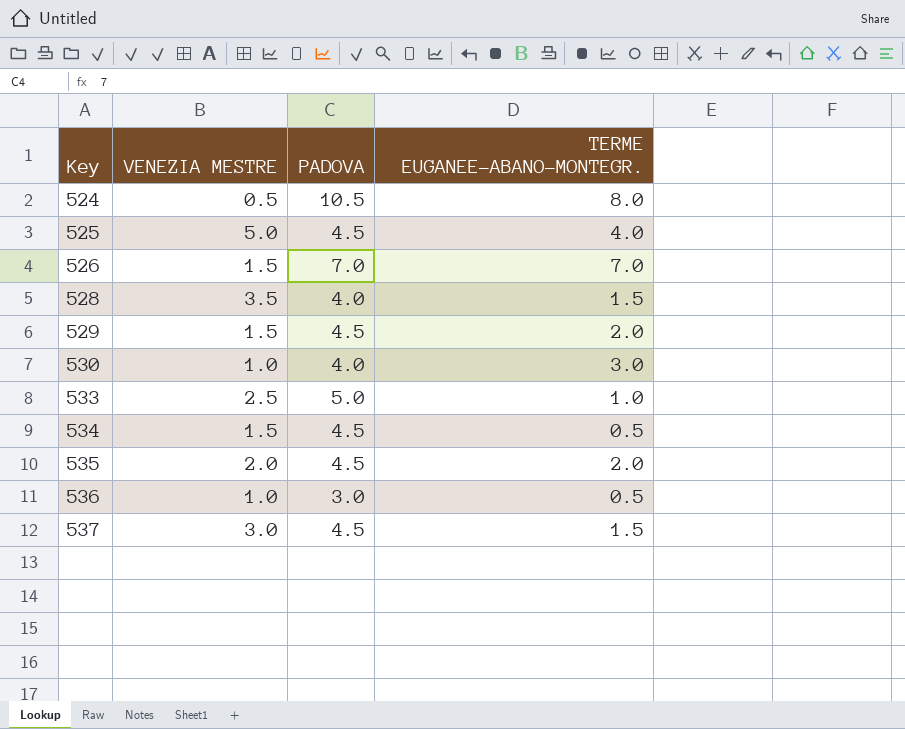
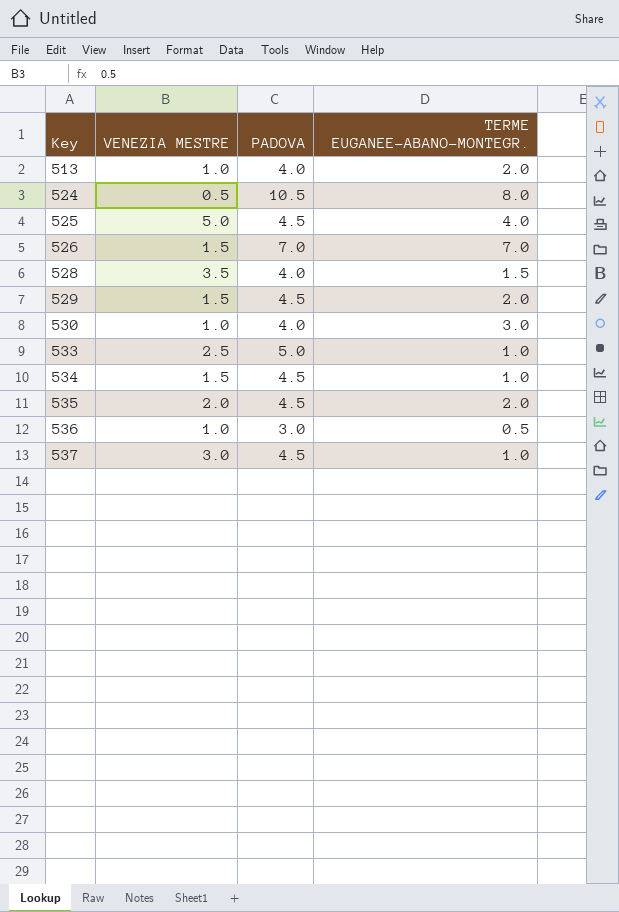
row 513: none -> 1.0 | 4.0 | 2.0
534 | TERME EUGANEE-ABANO-MONTEGR.: 0.5 -> 1.0
537 | TERME EUGANEE-ABANO-MONTEGR.: 1.5 -> 1.0

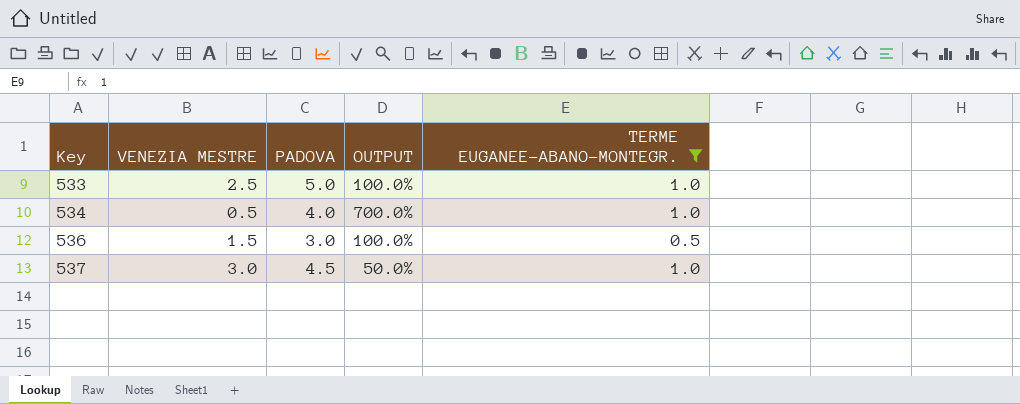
filter: none -> TERME EUGANEE-ABANO-MONTEGR. <= 1.0
column OUTPUT | formula: none -> ([PADOVA] - [VENEZIA MESTRE]) / [VENEZIA MESTRE]
534 | VENEZIA MESTRE: 1.5 -> 0.5
534 | PADOVA: 4.5 -> 4.0
536 | VENEZIA MESTRE: 1.0 -> 1.5

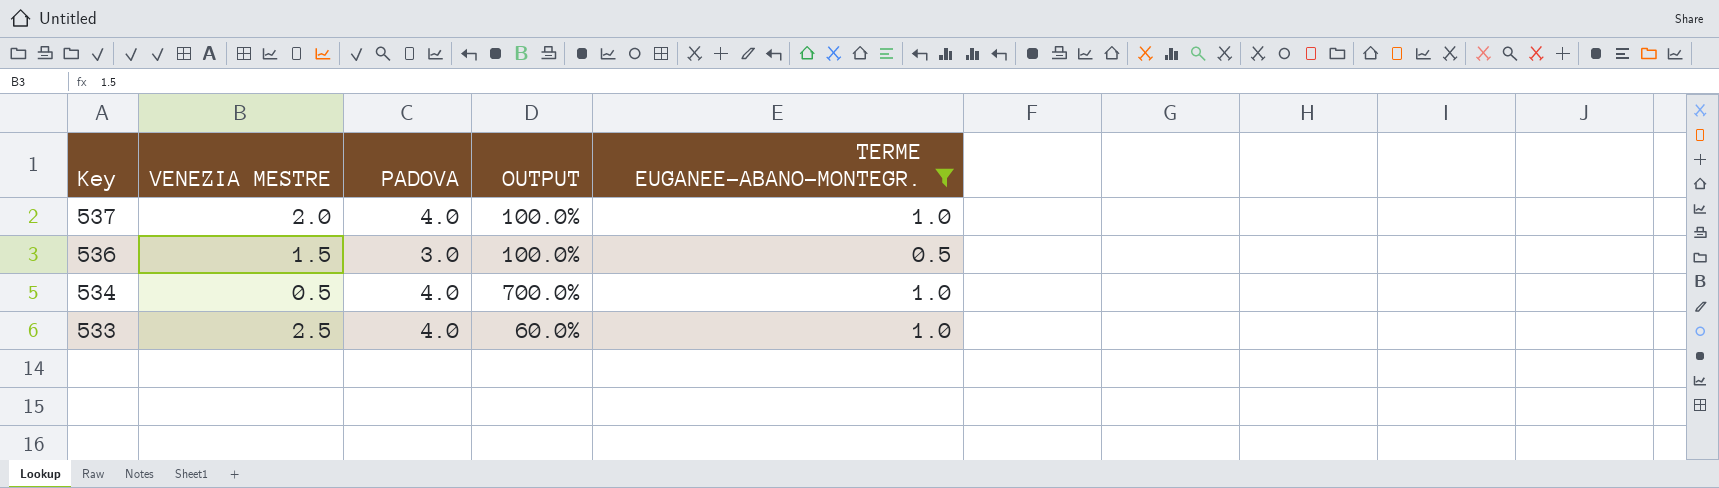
row order: Key ascending -> Key descending
537 | VENEZIA MESTRE: 3.0 -> 2.0
537 | PADOVA: 4.5 -> 4.0
537 | OUTPUT: 50.0% -> 100.0%
533 | PADOVA: 5.0 -> 4.0
533 | OUTPUT: 100.0% -> 60.0%

